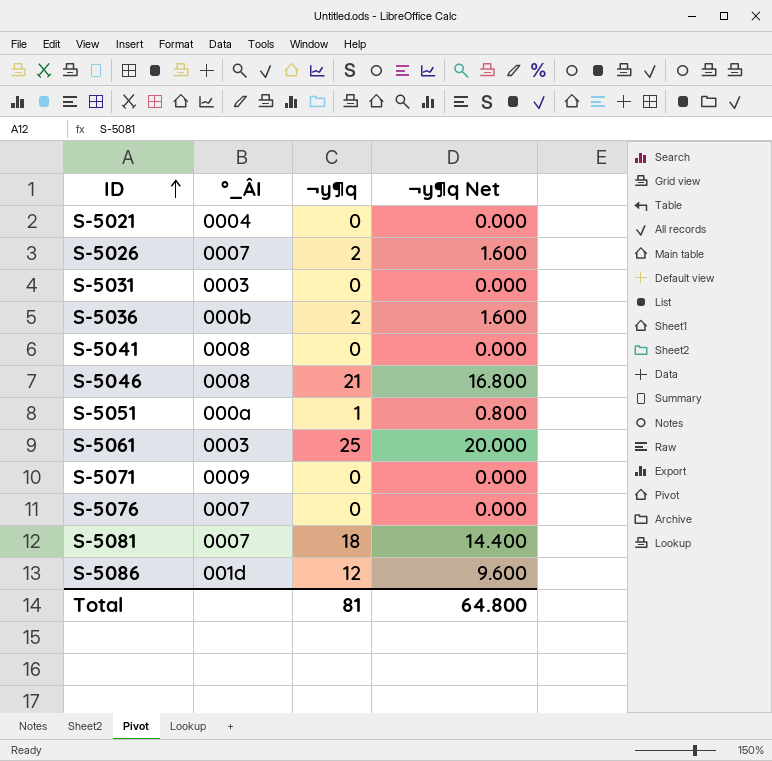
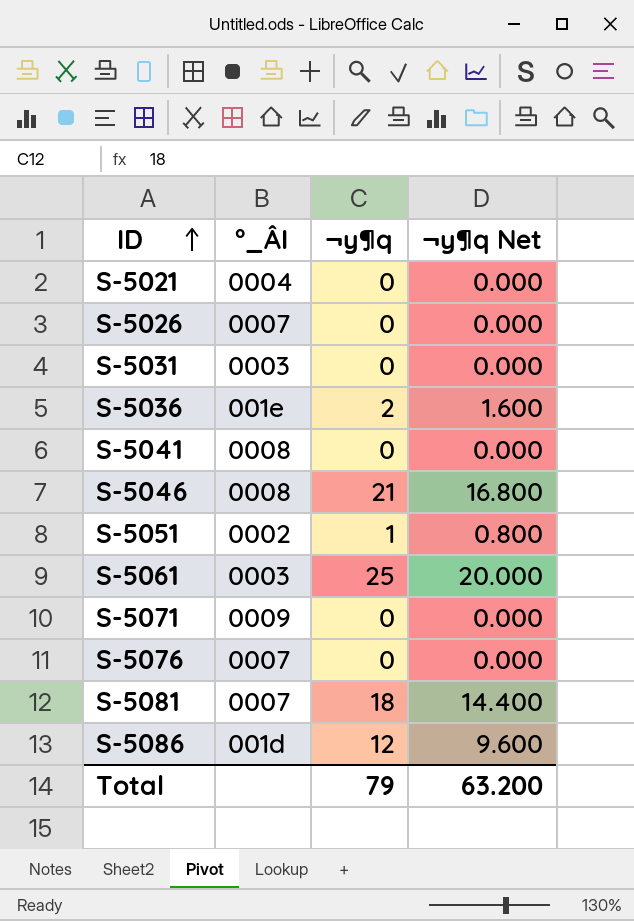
S-5026 | ¬y¶q: 2 -> 0
S-5026 | ¬y¶q Net: 1.600 -> 0.000
S-5036 | °_ÂI: 000b -> 001e
S-5051 | °_ÂI: 000a -> 0002
Total | ¬y¶q: 81 -> 79
Total | ¬y¶q Net: 64.800 -> 63.200

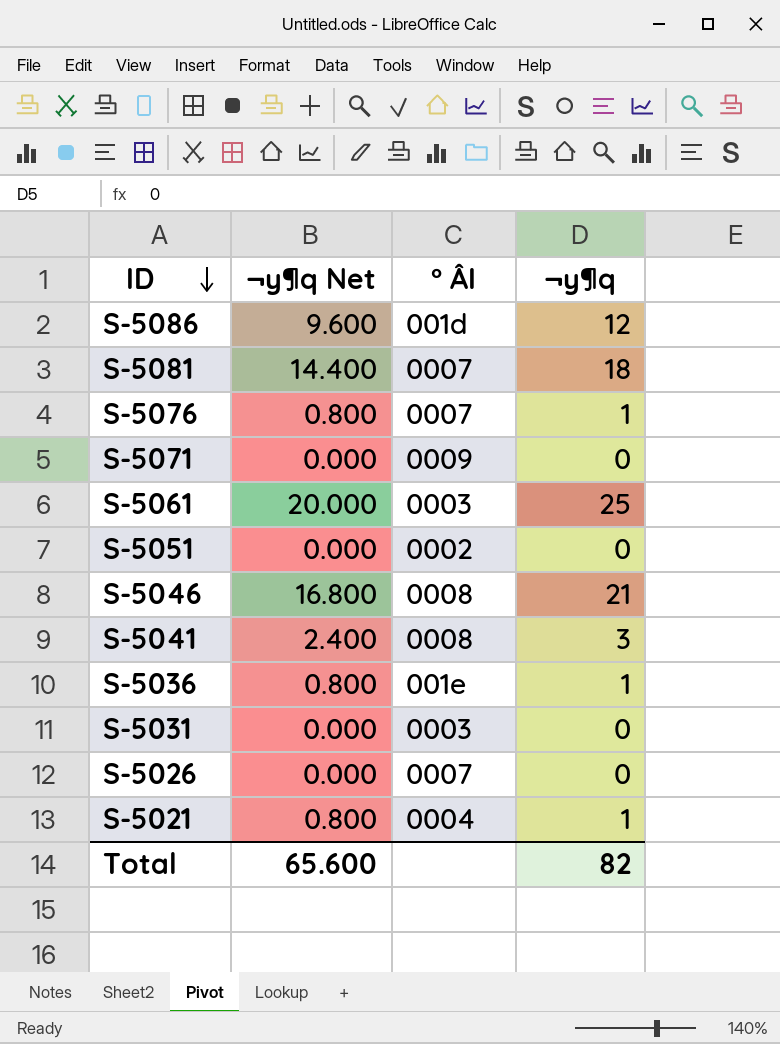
row order: ID ascending -> ID descending
column ¬y¶q Net | position: 4 -> 2
column name: °_ÂI -> ° ÂI
S-5076 | ¬y¶q Net: 0.000 -> 0.800
S-5076 | ¬y¶q: 0 -> 1
S-5051 | ¬y¶q Net: 0.800 -> 0.000
S-5051 | ¬y¶q: 1 -> 0
S-5041 | ¬y¶q Net: 0.000 -> 2.400
S-5041 | ¬y¶q: 0 -> 3
S-5036 | ¬y¶q Net: 1.600 -> 0.800
S-5036 | ¬y¶q: 2 -> 1
S-5021 | ¬y¶q Net: 0.000 -> 0.800
S-5021 | ¬y¶q: 0 -> 1
Total | ¬y¶q Net: 63.200 -> 65.600
Total | ¬y¶q: 79 -> 82

